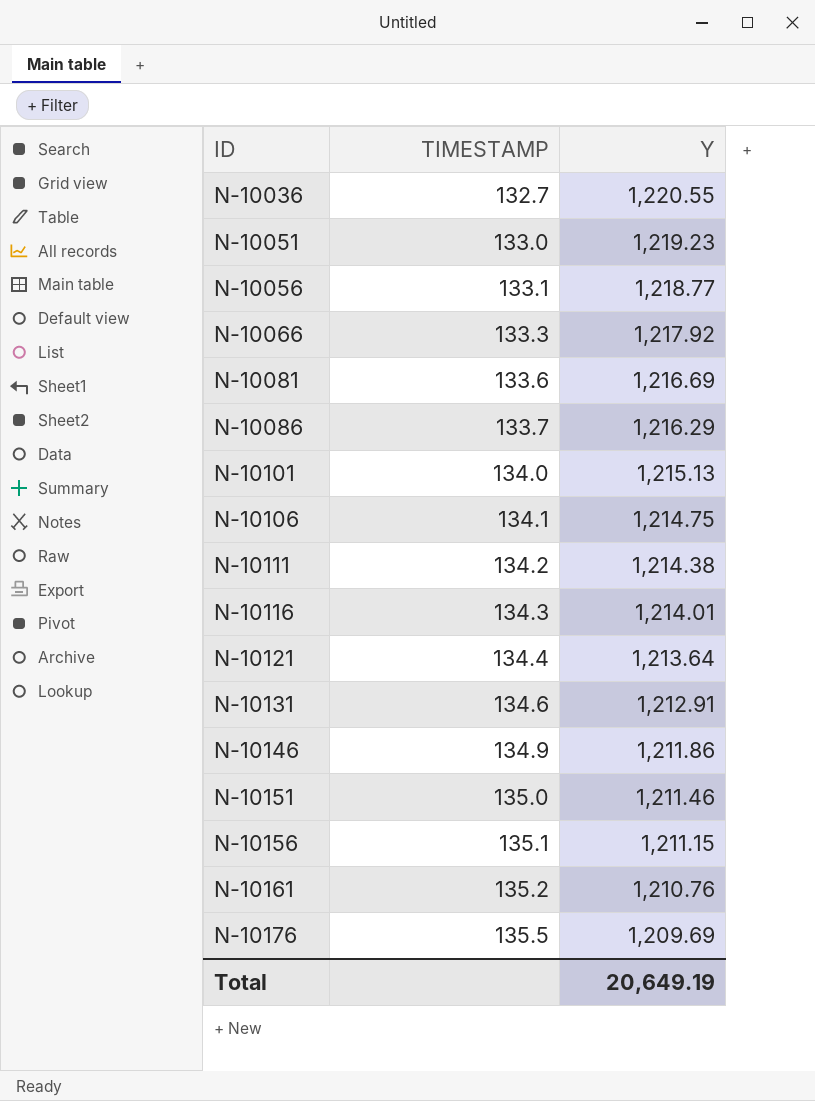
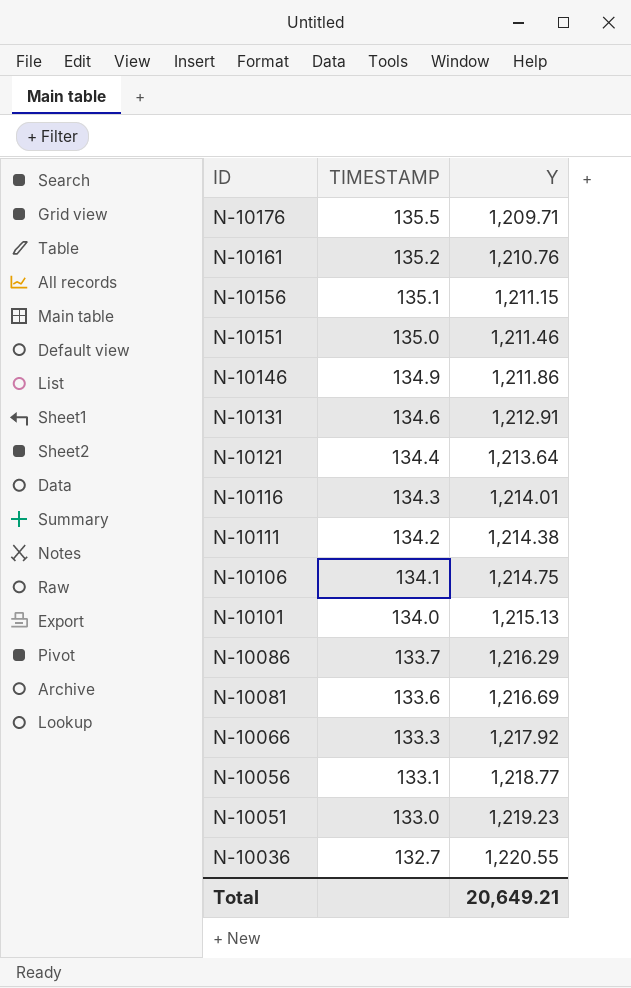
row order: ID ascending -> ID descending
N-10176 | Y: 1,209.69 -> 1,209.71
Total | Y: 20,649.19 -> 20,649.21

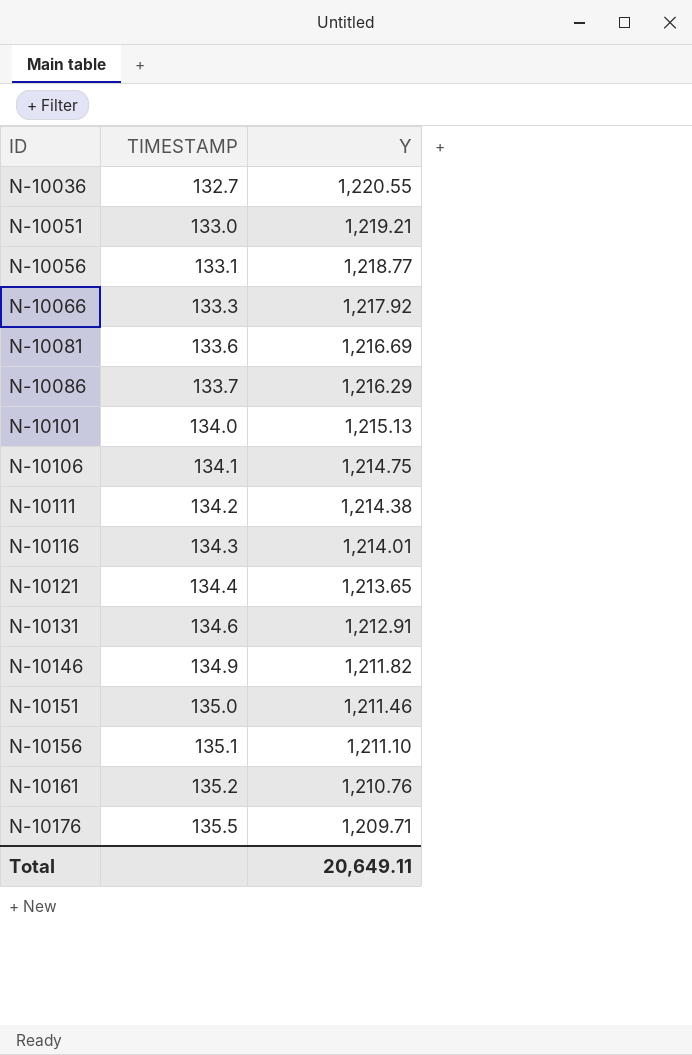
row order: ID descending -> ID ascending
N-10051 | Y: 1,219.23 -> 1,219.21
N-10121 | Y: 1,213.64 -> 1,213.65
N-10146 | Y: 1,211.86 -> 1,211.82
N-10156 | Y: 1,211.15 -> 1,211.10
Total | Y: 20,649.21 -> 20,649.11

